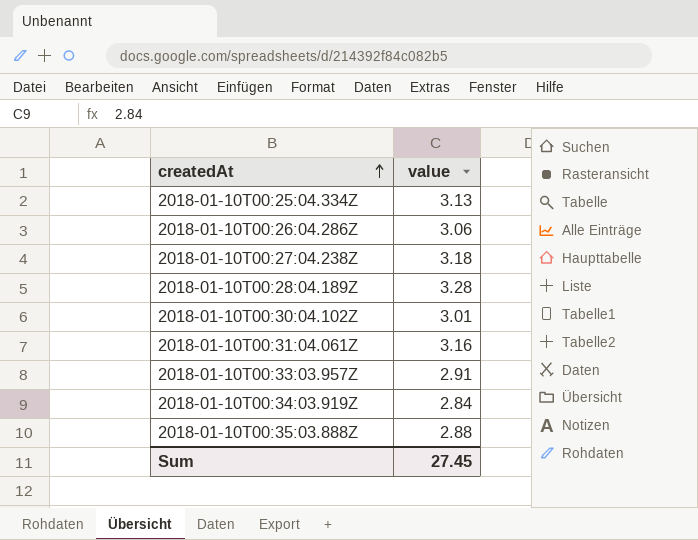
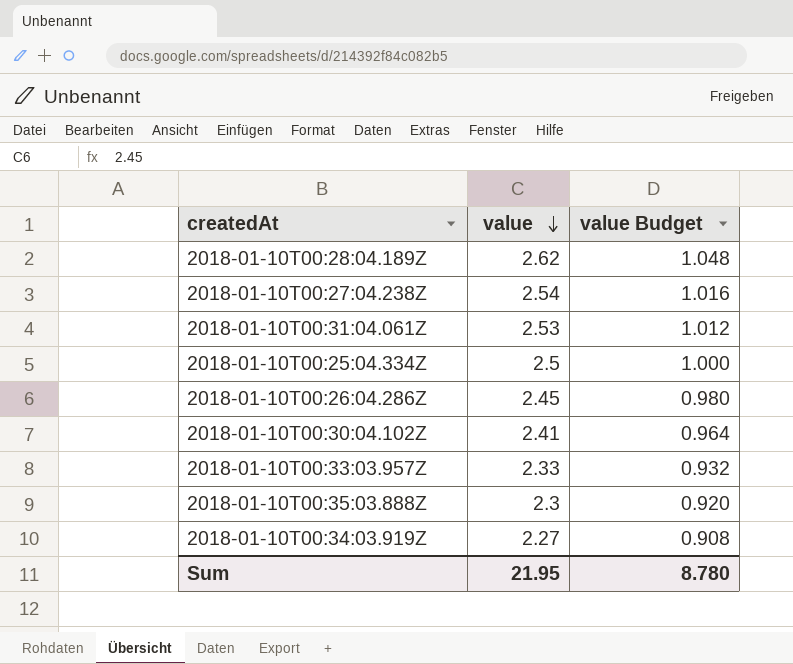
row order: createdAt ascending -> value descending
column value Budget | formula: none -> [value] * 0.4
2018-01-10T00:28:04.189Z | value: 3.28 -> 2.62
2018-01-10T00:27:04.238Z | value: 3.18 -> 2.54
2018-01-10T00:31:04.061Z | value: 3.16 -> 2.53
2018-01-10T00:25:04.334Z | value: 3.13 -> 2.5
2018-01-10T00:26:04.286Z | value: 3.06 -> 2.45
2018-01-10T00:30:04.102Z | value: 3.01 -> 2.41
2018-01-10T00:33:03.957Z | value: 2.91 -> 2.33
2018-01-10T00:35:03.888Z | value: 2.88 -> 2.3
2018-01-10T00:34:03.919Z | value: 2.84 -> 2.27
Sum | value: 27.45 -> 21.95

